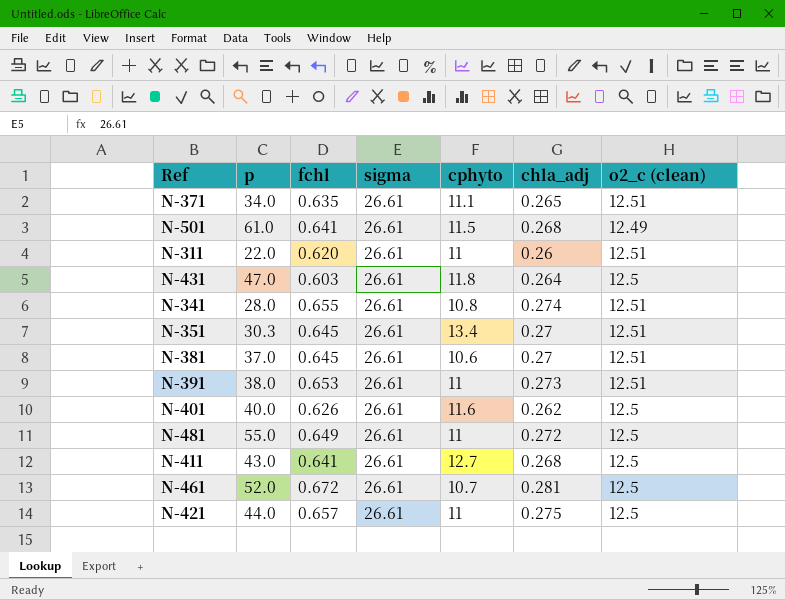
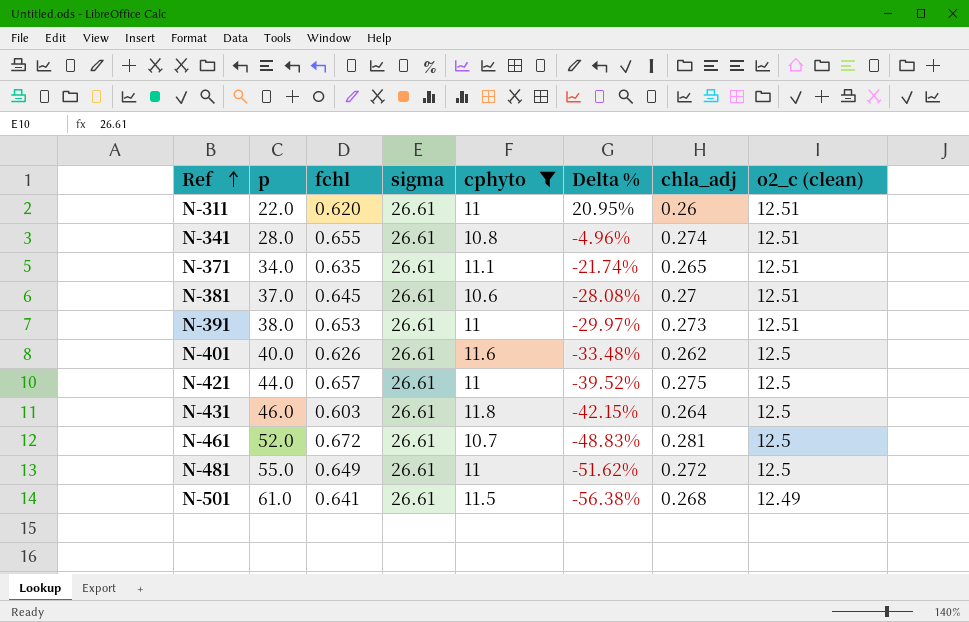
filter: none -> cphyto <= 11.8
row order: none -> Ref ascending
column Delta % | formula: none -> ([sigma] - [p]) / [p]
N-431 | p: 47.0 -> 46.0

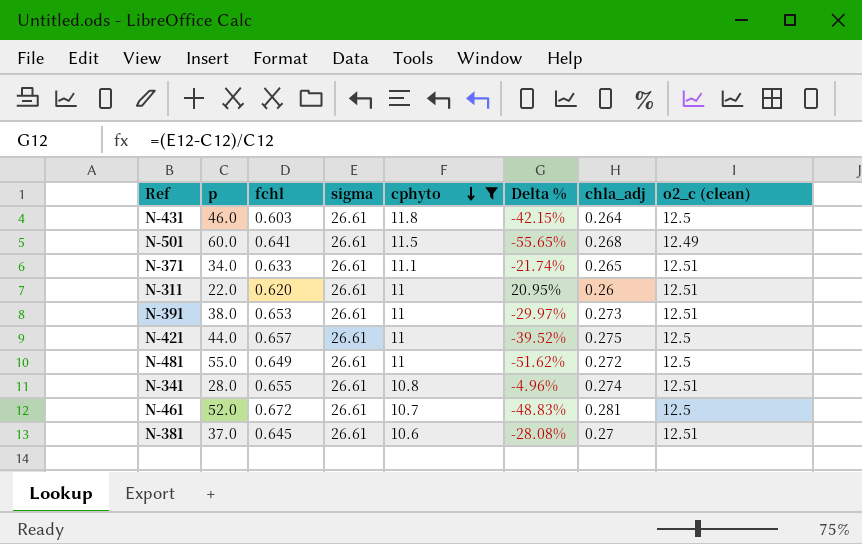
row order: Ref ascending -> cphyto descending
row N-401: 40.0 | 0.626 | 26.61 | 11.6 | -33.48% | 0.262 | 12.5 -> none
N-501 | p: 61.0 -> 60.0
N-501 | Delta %: -56.38% -> -55.65%
N-371 | fchl: 0.635 -> 0.633

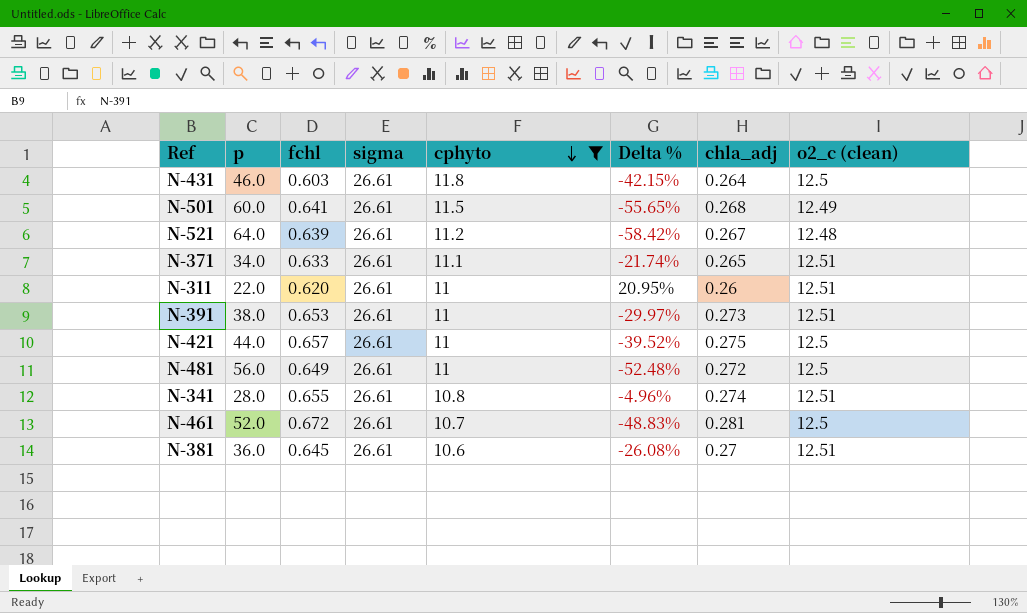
row N-521: none -> 64.0 | 0.639 | 26.61 | 11.2 | -58.42% | 0.267 | 12.48
N-481 | p: 55.0 -> 56.0
N-481 | Delta %: -51.62% -> -52.48%
N-381 | p: 37.0 -> 36.0
N-381 | Delta %: -28.08% -> -26.08%

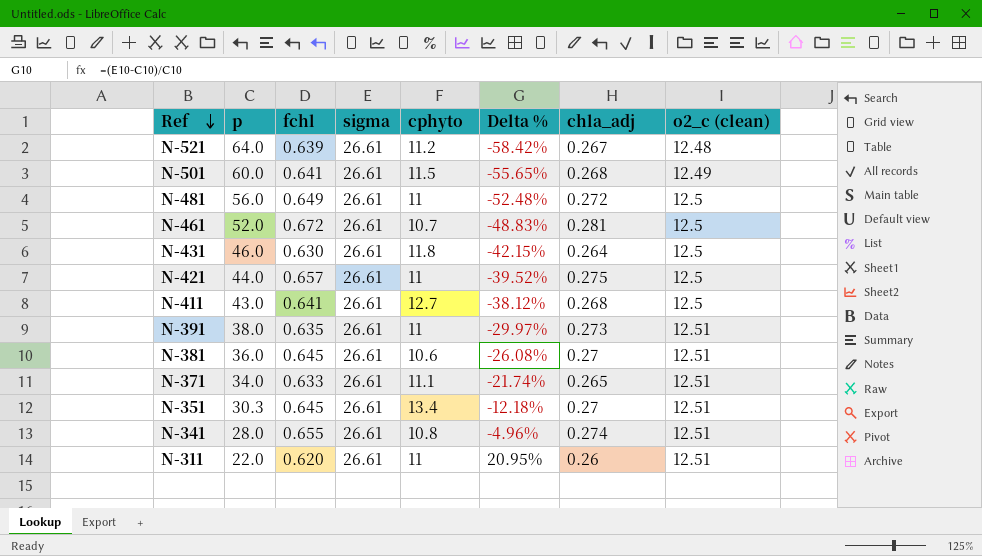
filter: cphyto <= 11.8 -> none
row order: cphyto descending -> Ref descending
N-431 | fchl: 0.603 -> 0.630
N-391 | fchl: 0.653 -> 0.635

